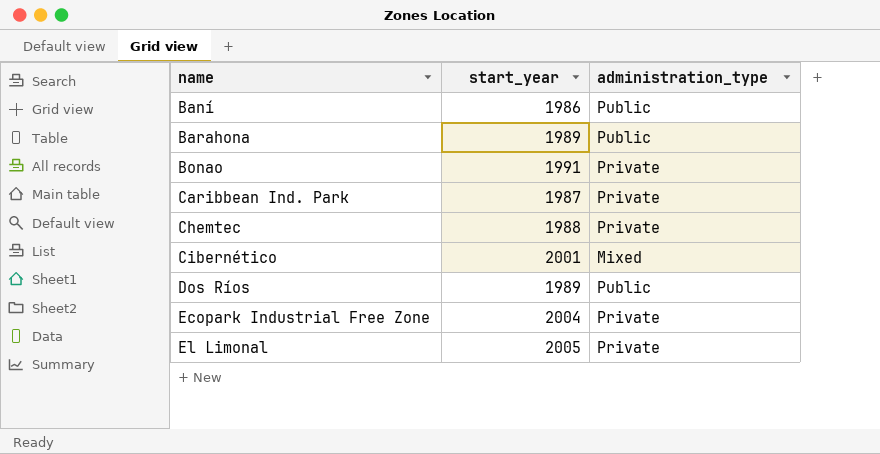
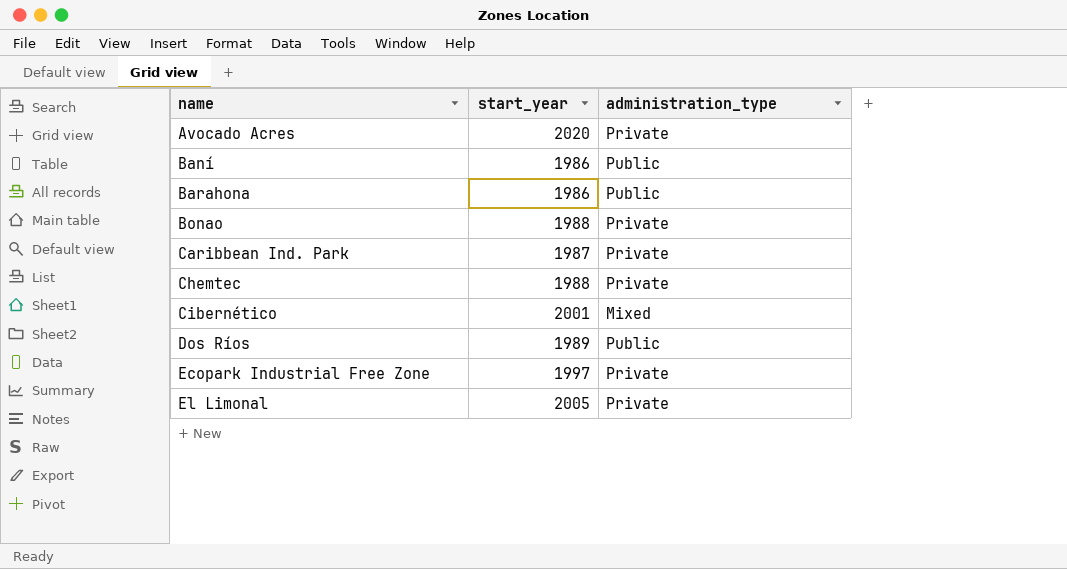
row Avocado Acres: none -> 2020 | Private
Barahona | start_year: 1989 -> 1986
Bonao | start_year: 1991 -> 1988
Ecopark Industrial Free Zone | start_year: 2004 -> 1997

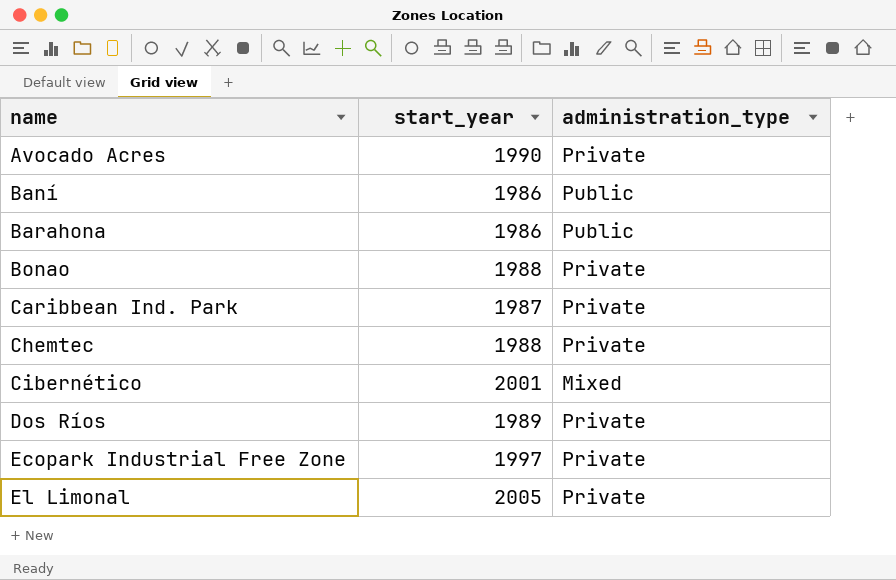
Avocado Acres | start_year: 2020 -> 1990
Dos Ríos | administration_type: Public -> Private

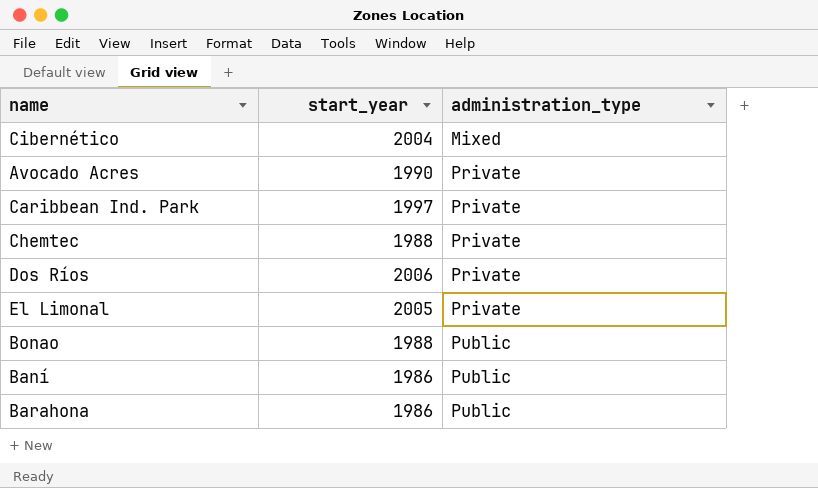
row order: name ascending -> administration_type ascending
row Ecopark Industrial Free Zone: 1997 | Private -> none
Cibernético | start_year: 2001 -> 2004
Caribbean Ind. Park | start_year: 1987 -> 1997
Dos Ríos | start_year: 1989 -> 2006
Bonao | administration_type: Private -> Public

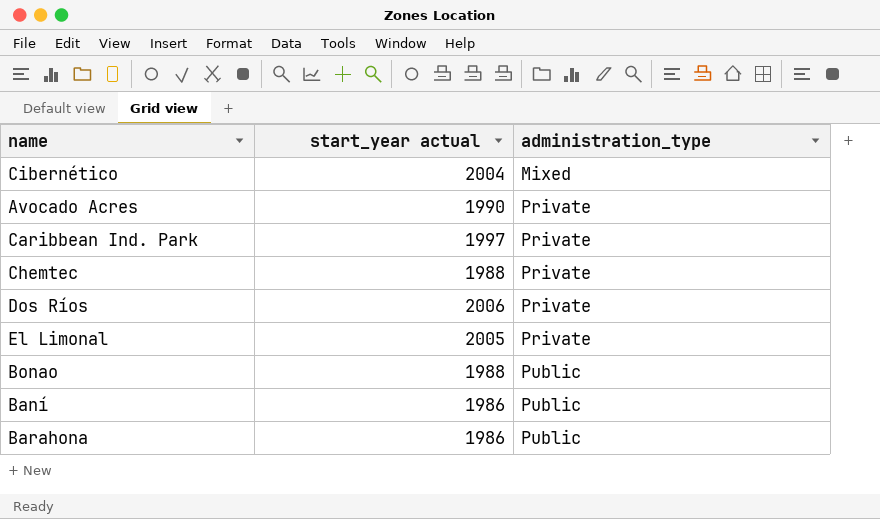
column name: start_year -> start_year actual

